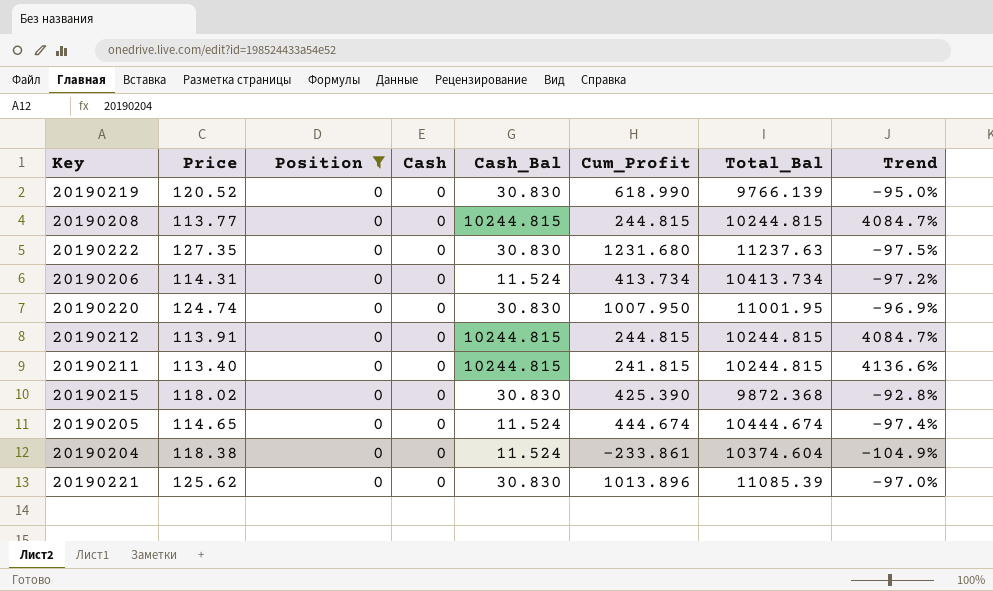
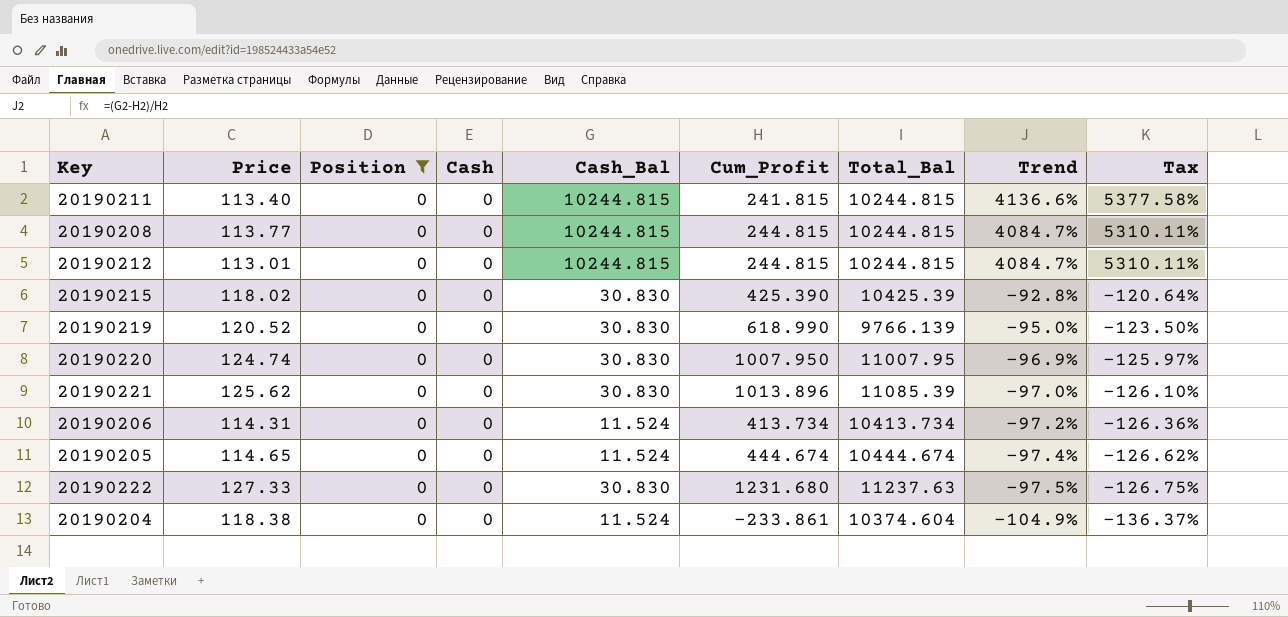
row order: none -> Trend descending
column Tax | formula: none -> [Trend] * 1.3
20190212 | Price: 113.91 -> 113.01
20190215 | Total_Bal: 9872.368 -> 10425.39
20190220 | Total_Bal: 11001.95 -> 11007.95
20190222 | Price: 127.35 -> 127.33

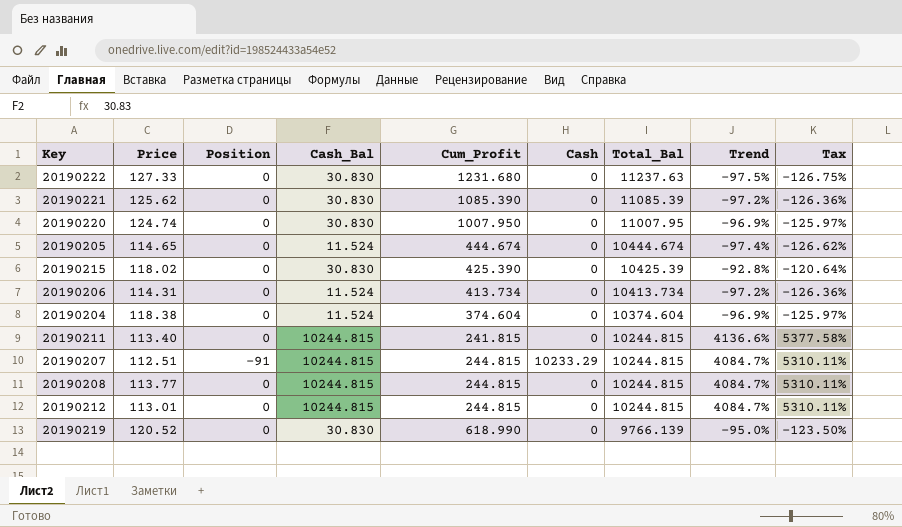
filter: Position = 0 -> none
row order: Trend descending -> Total_Bal descending
column Cash | position: 4 -> 6
20190221 | Cum_Profit: 1013.896 -> 1085.390
20190221 | Trend: -97.0% -> -97.2%
20190221 | Tax: -126.10% -> -126.36%
20190204 | Cum_Profit: -233.861 -> 374.604
20190204 | Trend: -104.9% -> -96.9%
20190204 | Tax: -136.37% -> -125.97%

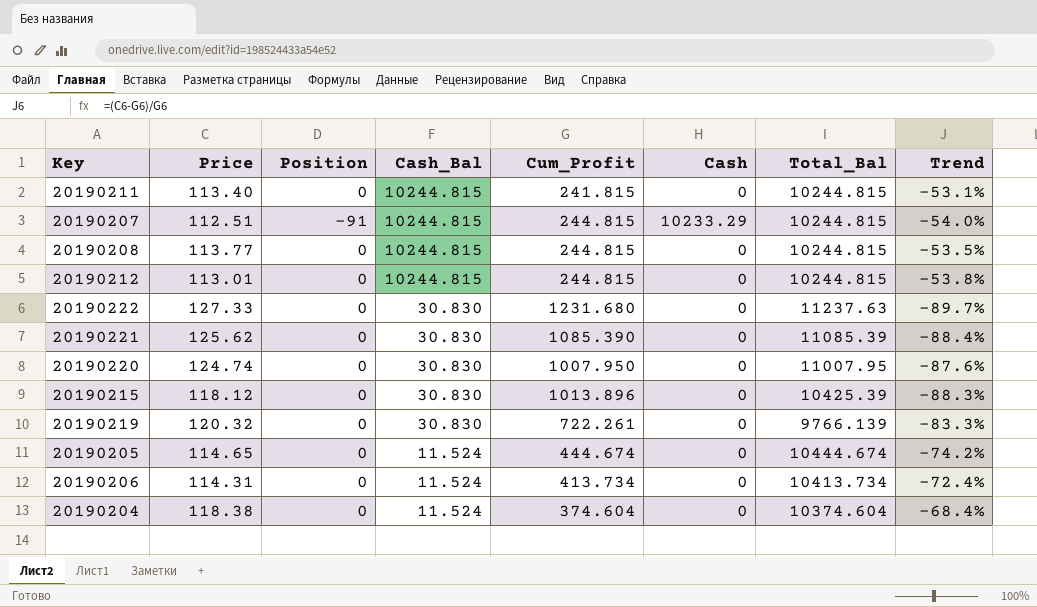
row order: Total_Bal descending -> Cash_Bal descending
column Tax | formula: [Trend] * 1.3 -> none
column Trend | formula: ([Cash_Bal] - [Cum_Profit]) / [Cum_Profit] -> ([Price] - [Cum_Profit]) / [Cum_Profit]
20190215 | Price: 118.02 -> 118.12
20190215 | Cum_Profit: 425.390 -> 1013.896
20190219 | Price: 120.52 -> 120.32
20190219 | Cum_Profit: 618.990 -> 722.261

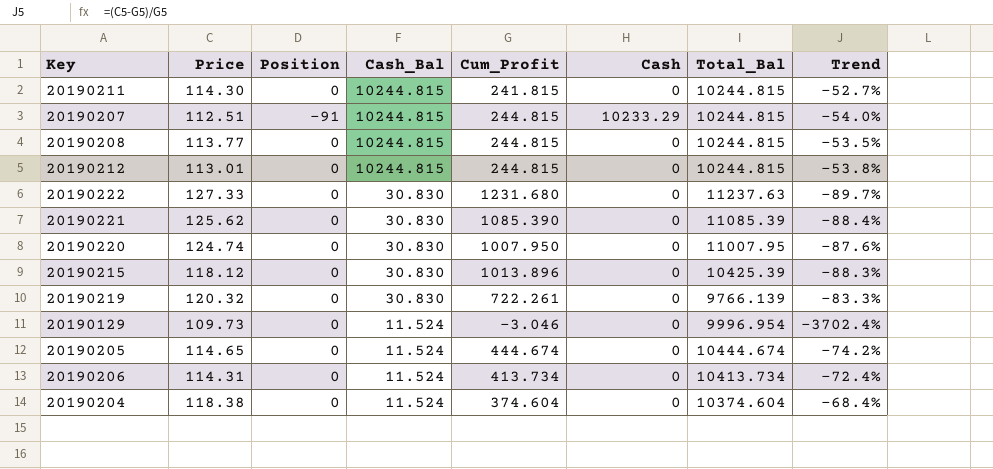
20190211 | Price: 113.40 -> 114.30
20190211 | Trend: -53.1% -> -52.7%
row 20190129: none -> 109.73 | 0 | 11.524 | -3.046 | 0 | 9996.954 | -3702.4%

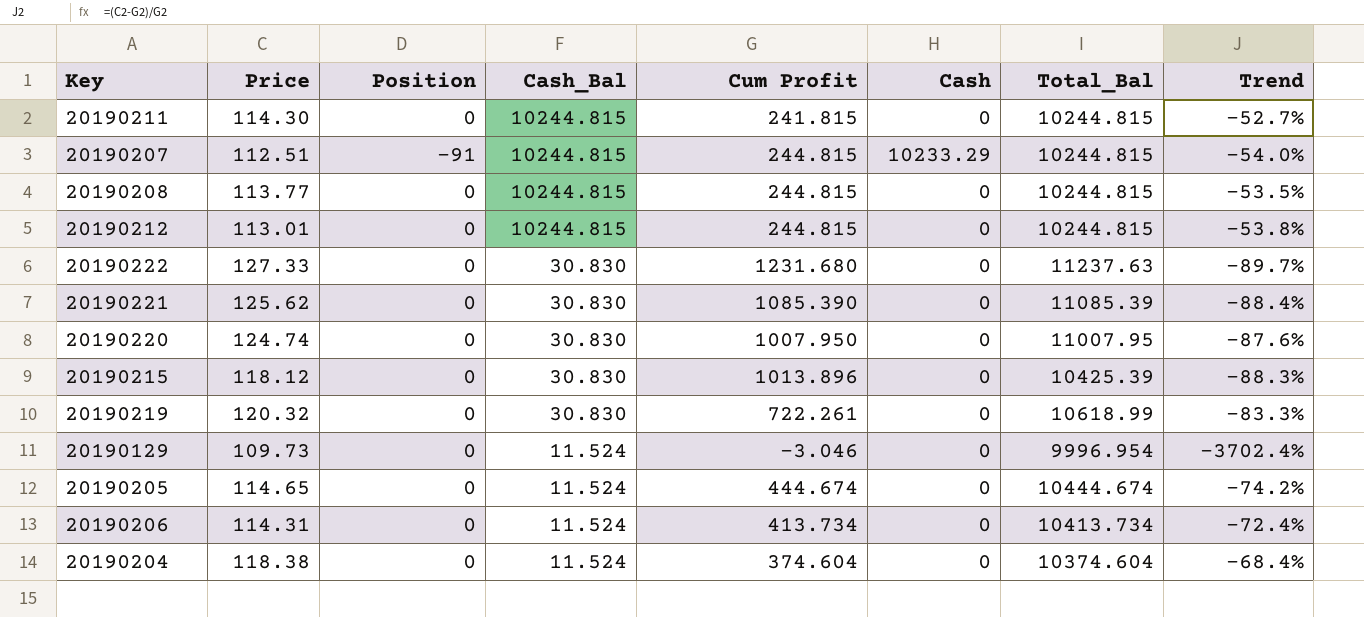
column name: Cum_Profit -> Cum Profit
20190219 | Total_Bal: 9766.139 -> 10618.99

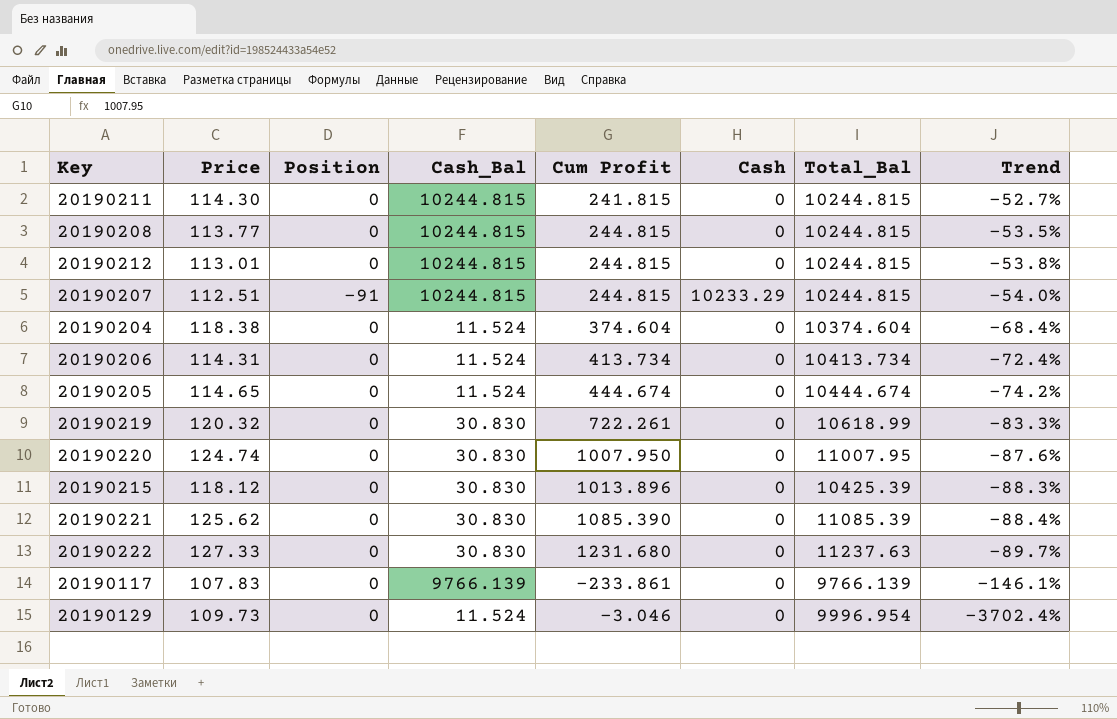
row order: Cash_Bal descending -> Trend descending
row 20190117: none -> 107.83 | 0 | 9766.139 | -233.861 | 0 | 9766.139 | -146.1%

